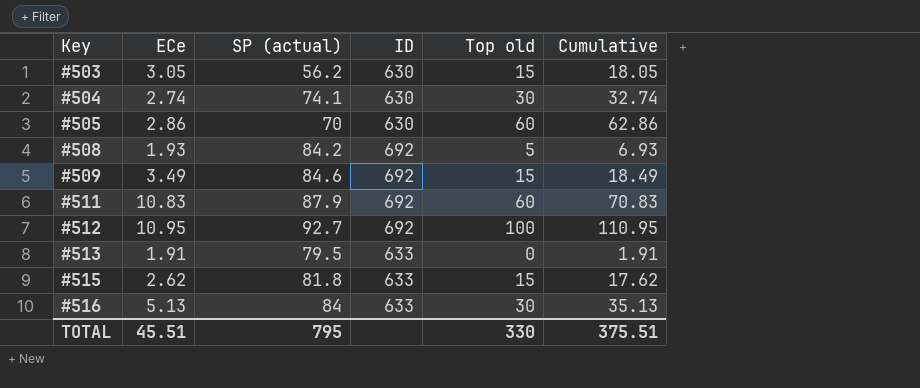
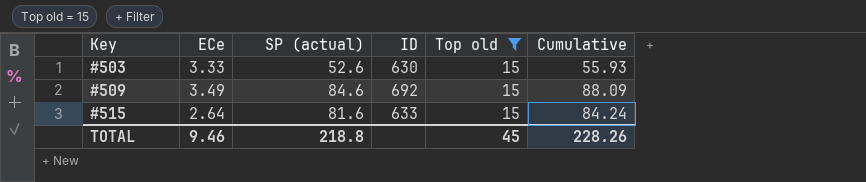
filter: none -> Top old = 15
column Cumulative | formula: [ECe] + [Top old] -> [ECe] + [SP (actual)]
#503 | ECe: 3.05 -> 3.33
#503 | SP (actual): 56.2 -> 52.6
#515 | ECe: 2.62 -> 2.64
#515 | SP (actual): 81.8 -> 81.6
TOTAL | ECe: 45.51 -> 9.46
TOTAL | SP (actual): 795 -> 218.8
TOTAL | Top old: 330 -> 45
TOTAL | Cumulative: 375.51 -> 228.26

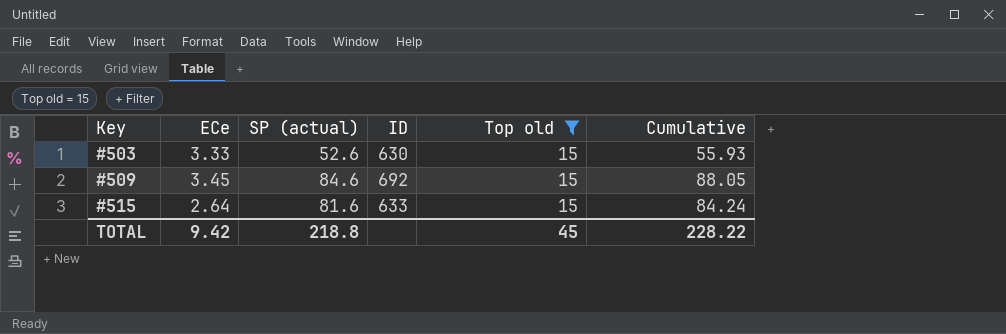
#509 | ECe: 3.49 -> 3.45
#509 | Cumulative: 88.09 -> 88.05
TOTAL | ECe: 9.46 -> 9.42
TOTAL | Cumulative: 228.26 -> 228.22

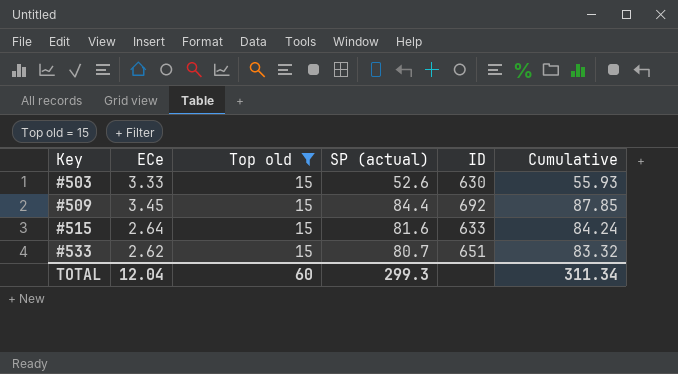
column Top old | position: 5 -> 3
#509 | SP (actual): 84.6 -> 84.4
#509 | Cumulative: 88.05 -> 87.85
row #533: none -> 2.62 | 15 | 80.7 | 651 | 83.32
TOTAL | ECe: 9.42 -> 12.04
TOTAL | Top old: 45 -> 60
TOTAL | SP (actual): 218.8 -> 299.3
TOTAL | Cumulative: 228.22 -> 311.34

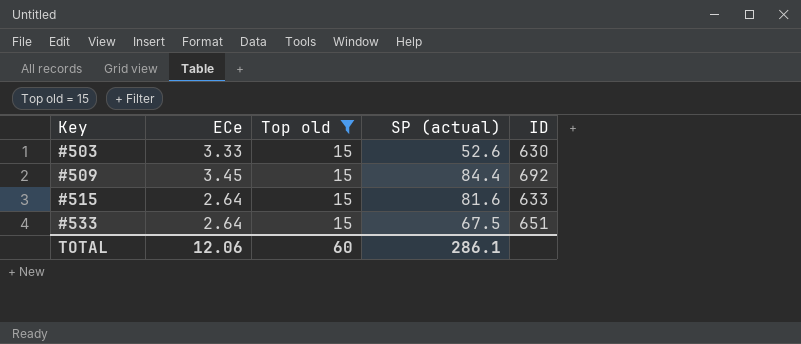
column Cumulative | formula: [ECe] + [SP (actual)] -> none
#533 | ECe: 2.62 -> 2.64
#533 | SP (actual): 80.7 -> 67.5
TOTAL | ECe: 12.04 -> 12.06
TOTAL | SP (actual): 299.3 -> 286.1

